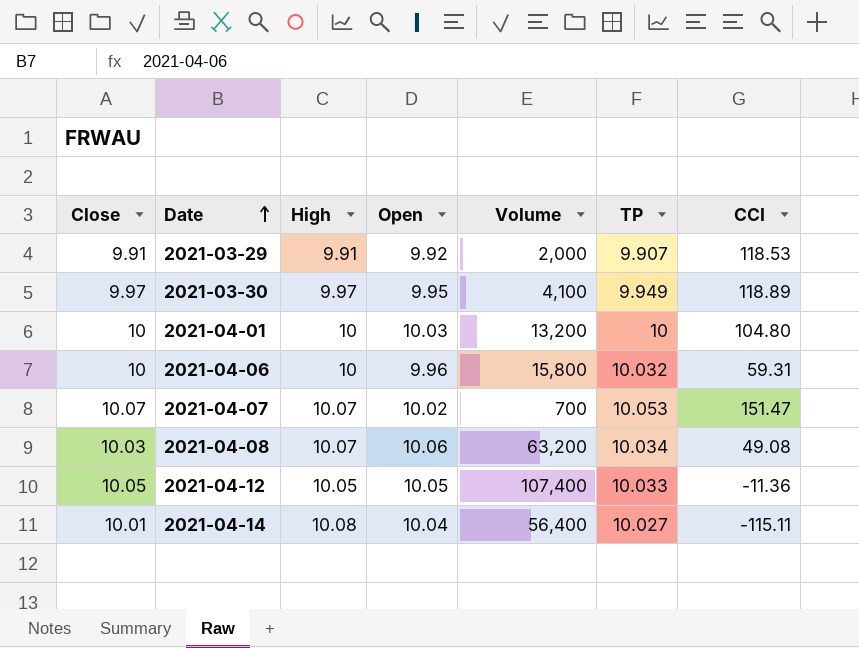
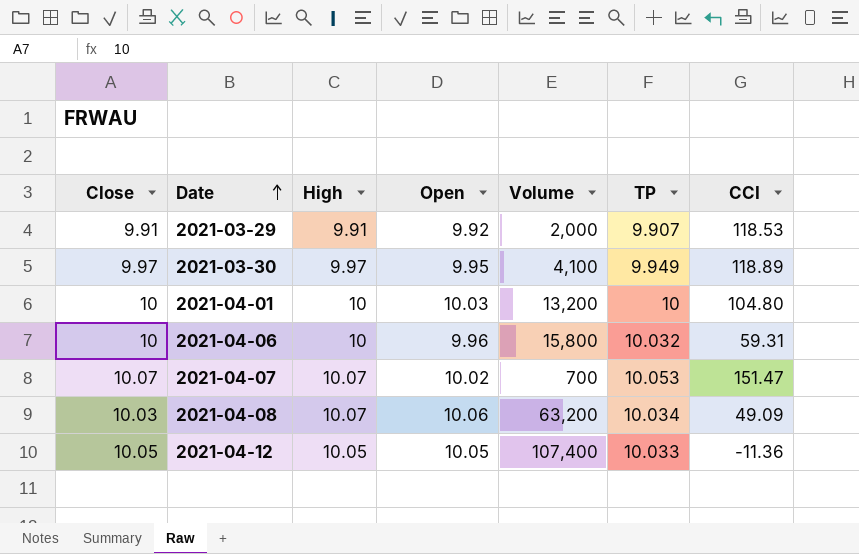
row 2021-04-14: 10.01 | 10.08 | 10.04 | 56,400 | 10.027 | -115.11 -> none
2021-04-08 | CCI: 49.08 -> 49.09

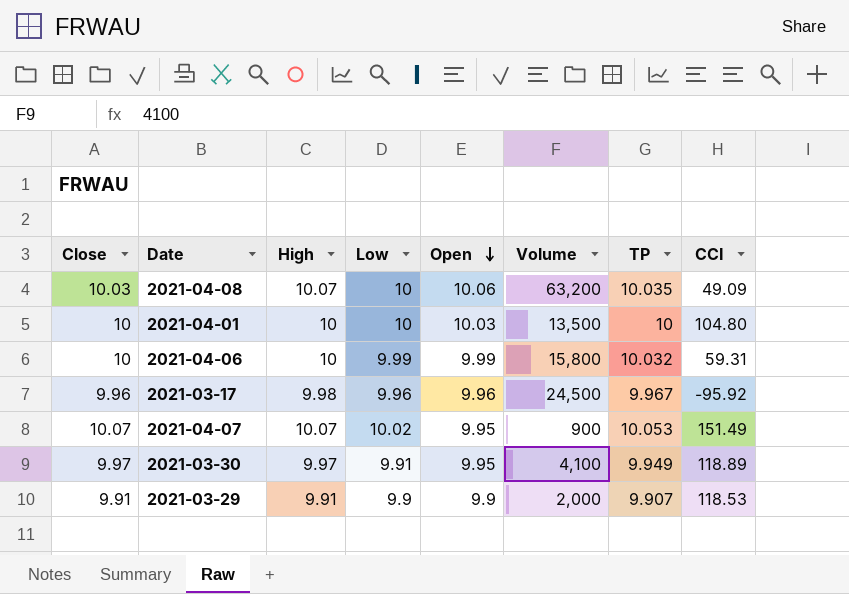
row order: Date ascending -> Open descending
column Low | position: none -> 4
row 2021-04-12: 10.05 | 10.05 | 10.05 | 107,400 | 10.033 | -11.36 -> none
2021-04-08 | TP: 10.034 -> 10.035
2021-04-01 | Volume: 13,200 -> 13,500
2021-04-06 | Open: 9.96 -> 9.99
row 2021-03-17: none -> 9.96 | 9.98 | 9.96 | 9.96 | 24,500 | 9.967 | -95.92
2021-04-07 | Open: 10.02 -> 9.95
2021-04-07 | Volume: 700 -> 900
2021-04-07 | CCI: 151.47 -> 151.49
2021-03-29 | Open: 9.92 -> 9.9

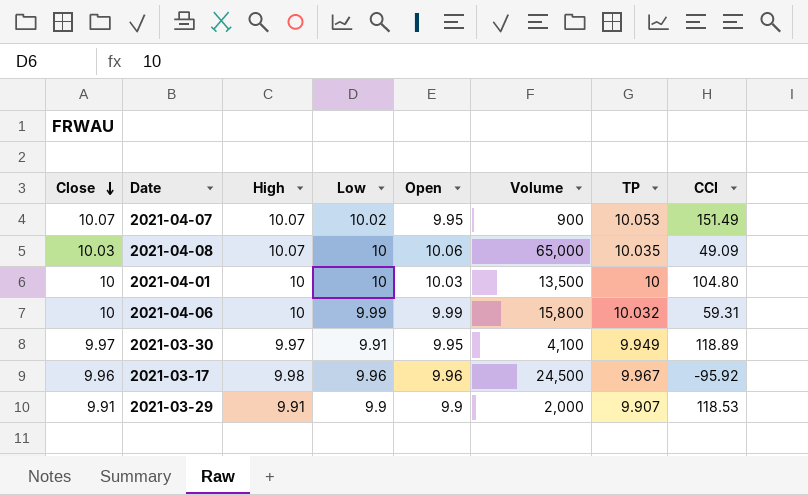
row order: Open descending -> Close descending
2021-04-08 | Volume: 63,200 -> 65,000

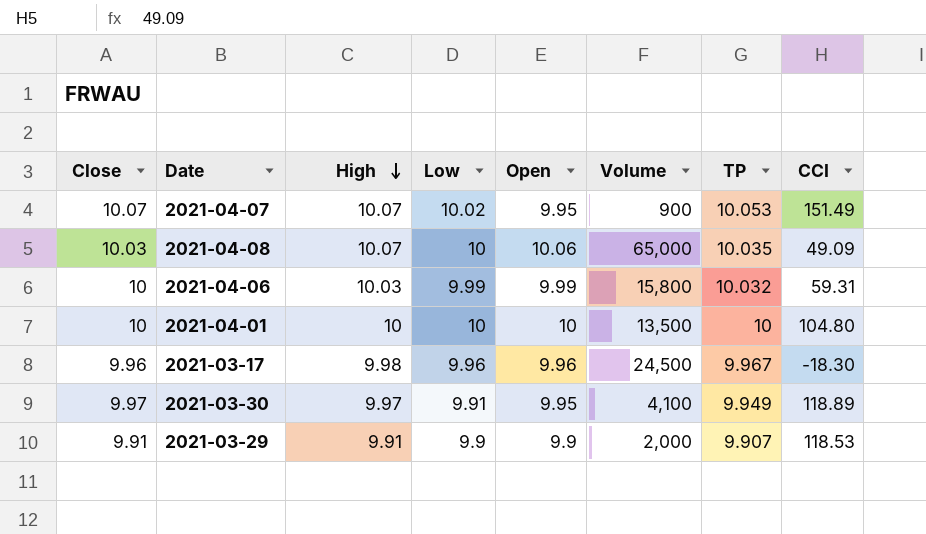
row order: Close descending -> High descending
2021-04-06 | High: 10 -> 10.03
2021-04-01 | Open: 10.03 -> 10
2021-03-17 | CCI: -95.92 -> -18.30

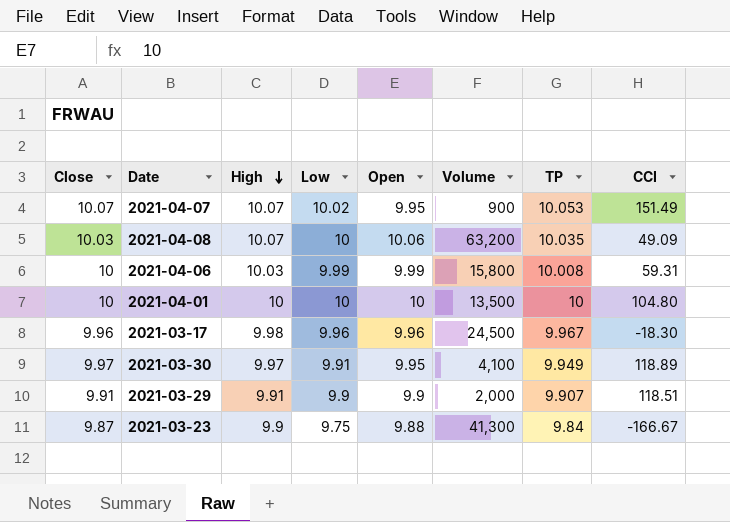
2021-04-08 | Volume: 65,000 -> 63,200
2021-04-06 | TP: 10.032 -> 10.008
2021-03-29 | CCI: 118.53 -> 118.51
row 2021-03-23: none -> 9.87 | 9.9 | 9.75 | 9.88 | 41,300 | 9.84 | -166.67

